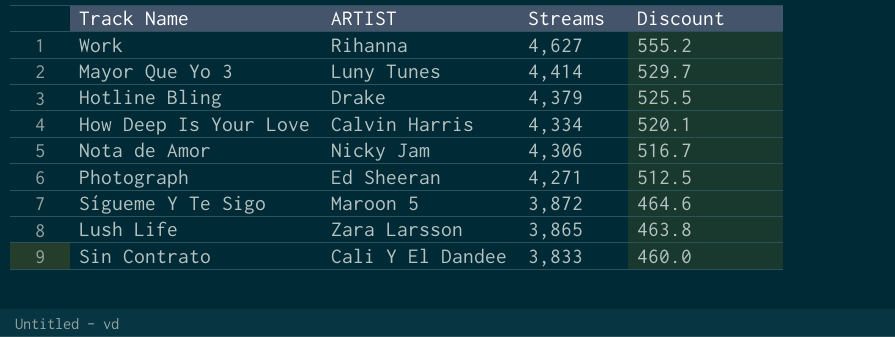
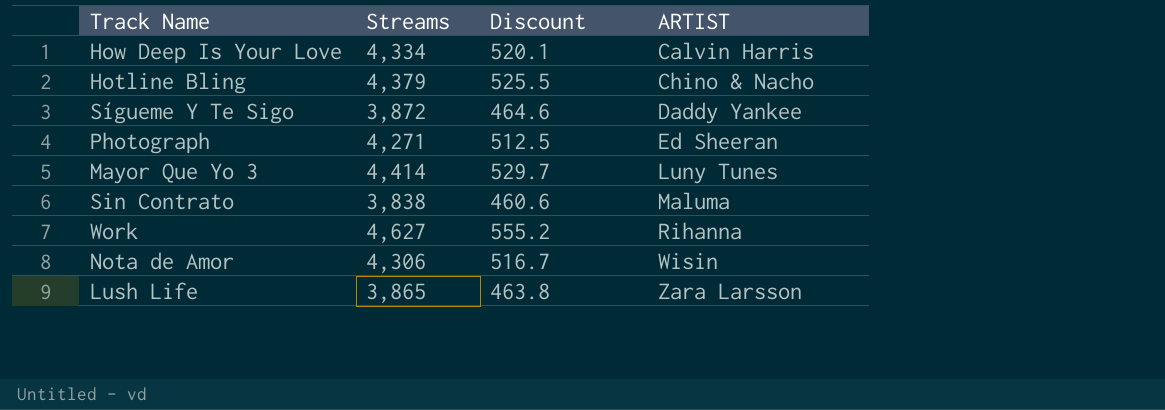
row order: Streams descending -> ARTIST ascending
column ARTIST | position: 2 -> 4
Hotline Bling | ARTIST: Drake -> Chino & Nacho
Sígueme Y Te Sigo | ARTIST: Maroon 5 -> Daddy Yankee
Sin Contrato | Streams: 3,833 -> 3,838
Sin Contrato | Discount: 460.0 -> 460.6
Sin Contrato | ARTIST: Cali Y El Dandee -> Maluma
Nota de Amor | ARTIST: Nicky Jam -> Wisin

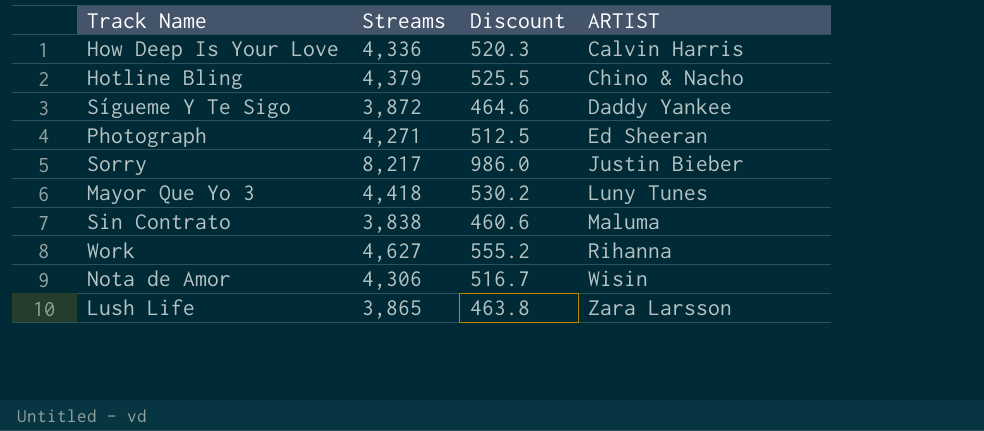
How Deep Is Your Love | Streams: 4,334 -> 4,336
How Deep Is Your Love | Discount: 520.1 -> 520.3
row Sorry: none -> 8,217 | 986.0 | Justin Bieber
Mayor Que Yo 3 | Streams: 4,414 -> 4,418
Mayor Que Yo 3 | Discount: 529.7 -> 530.2

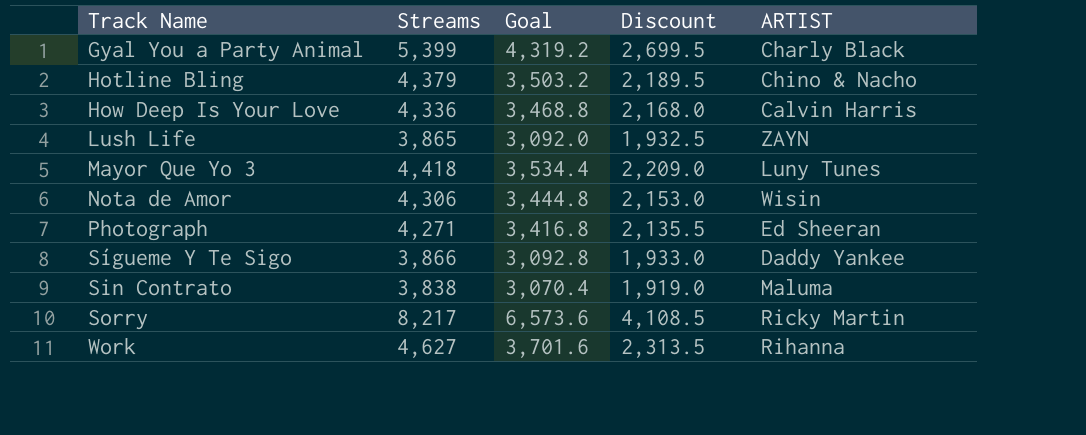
row order: ARTIST ascending -> Track Name ascending
column Goal | formula: none -> [Streams] * 0.8
column Discount | formula: [Streams] * 0.12 -> [Streams] * 0.5
row Gyal You a Party Animal: none -> 5,399 | 4,319.2 | 2,699.5 | Charly Black
Lush Life | ARTIST: Zara Larsson -> ZAYN
Sígueme Y Te Sigo | Streams: 3,872 -> 3,866
Sorry | ARTIST: Justin Bieber -> Ricky Martin

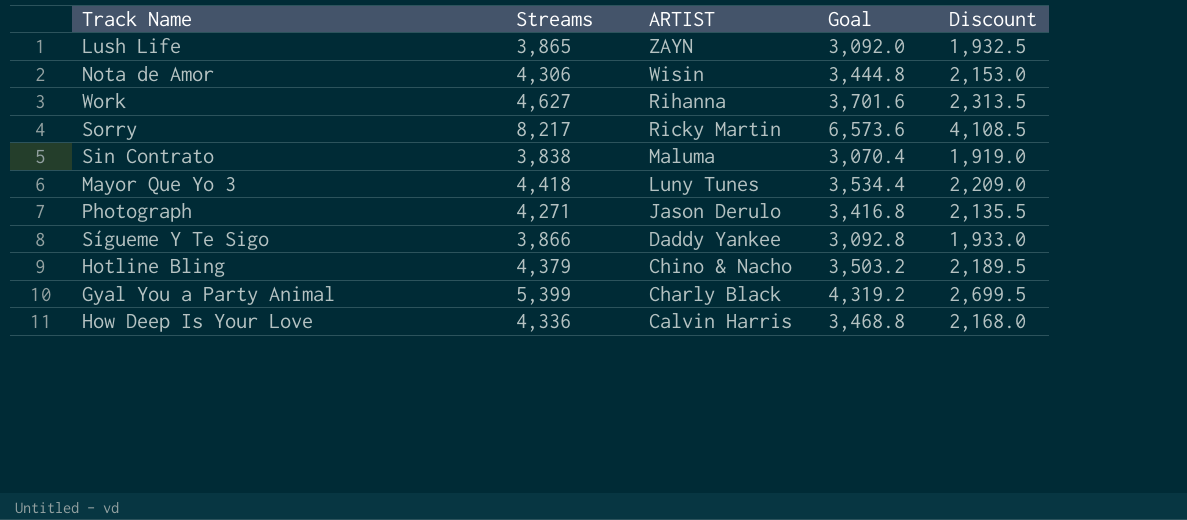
row order: Track Name ascending -> ARTIST descending
column ARTIST | position: 5 -> 3
Photograph | ARTIST: Ed Sheeran -> Jason Derulo

